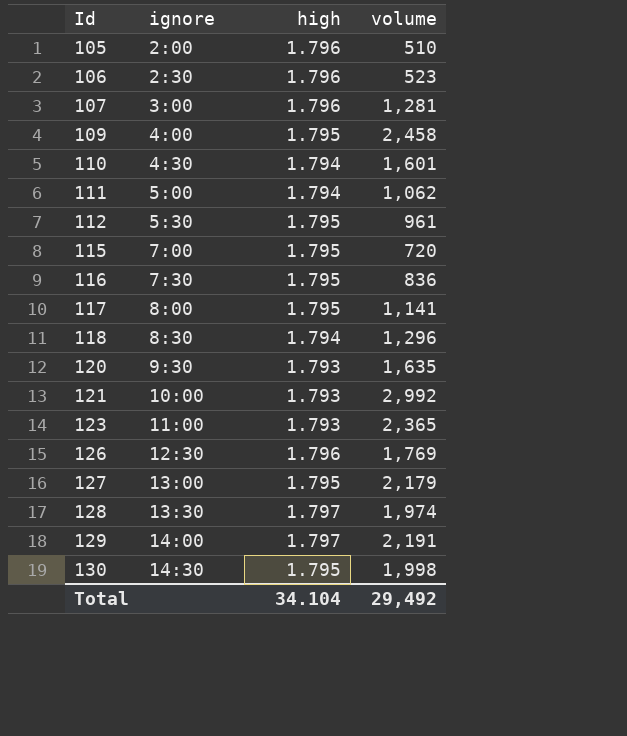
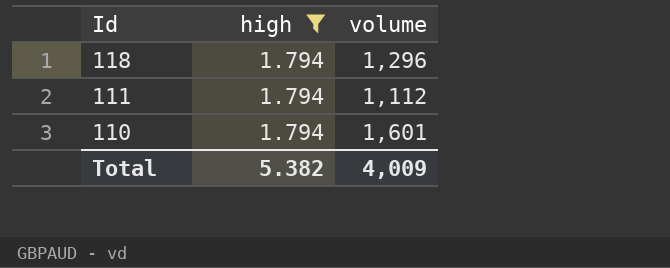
filter: none -> high = 1.794
row order: Id ascending -> Id descending
column ignore | position: 2 -> none
111 | volume: 1,062 -> 1,112
Total | high: 34.104 -> 5.382
Total | volume: 29,492 -> 4,009

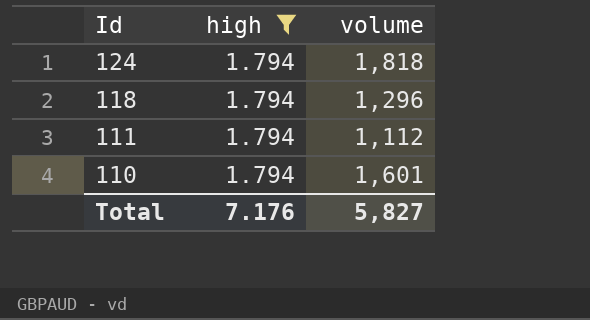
row 124: none -> 1.794 | 1,818
Total | high: 5.382 -> 7.176
Total | volume: 4,009 -> 5,827

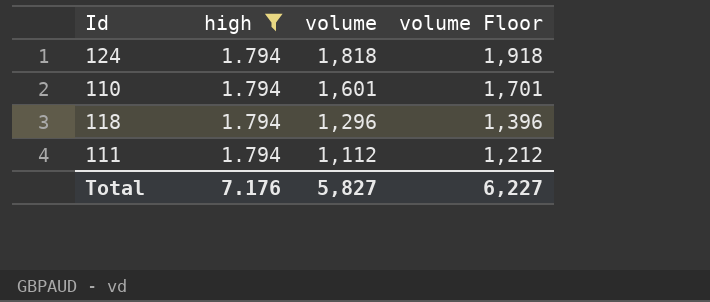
row order: Id descending -> volume descending
column volume Floor | formula: none -> [volume] + 100

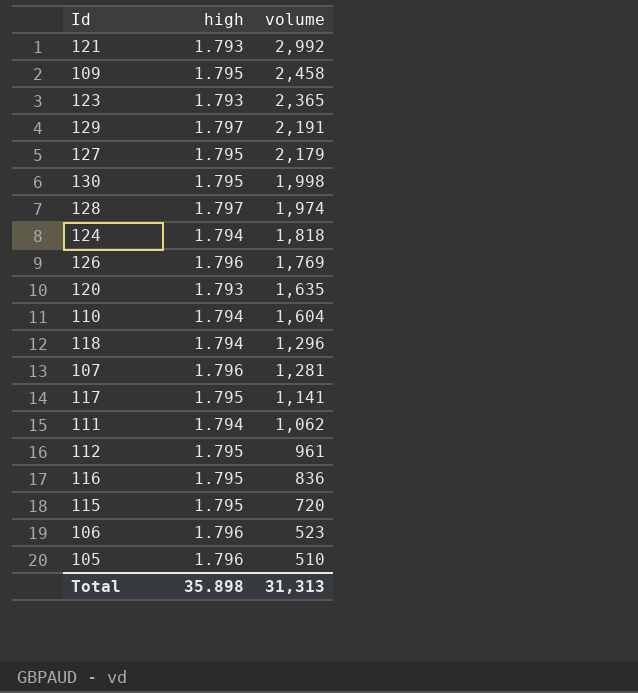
filter: high = 1.794 -> none
column volume Floor | formula: [volume] + 100 -> none
110 | volume: 1,601 -> 1,604
111 | volume: 1,112 -> 1,062
Total | high: 7.176 -> 35.898
Total | volume: 5,827 -> 31,313

